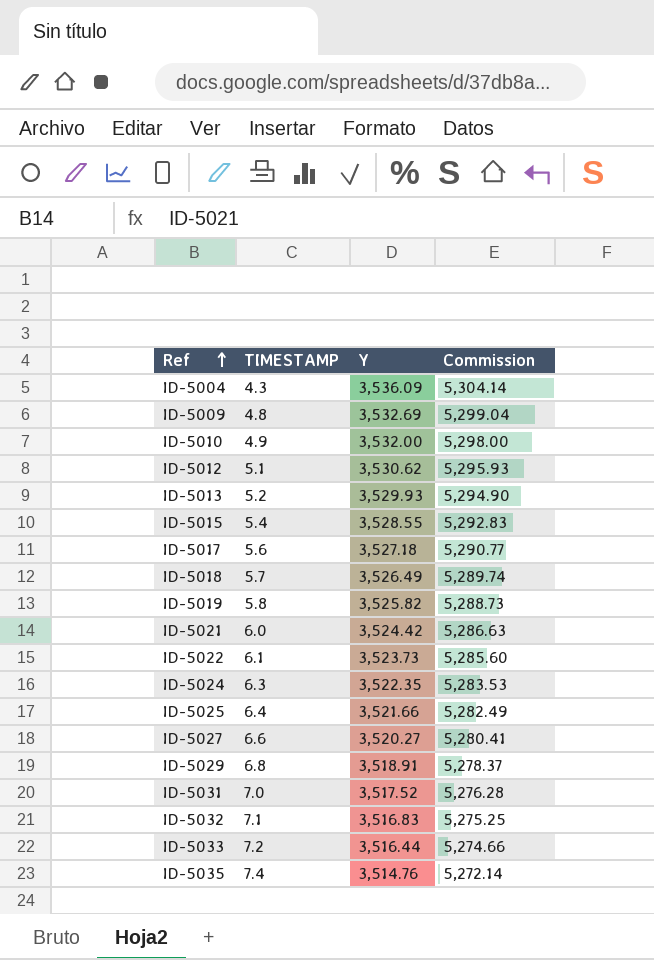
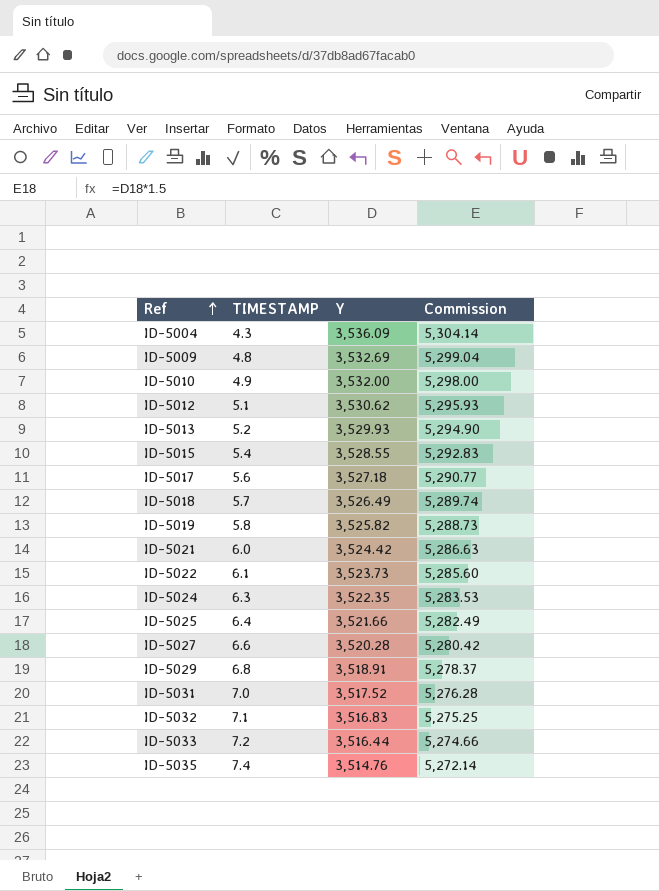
ID-5027 | Y: 3,520.27 -> 3,520.28
ID-5027 | Commission: 5,280.41 -> 5,280.42

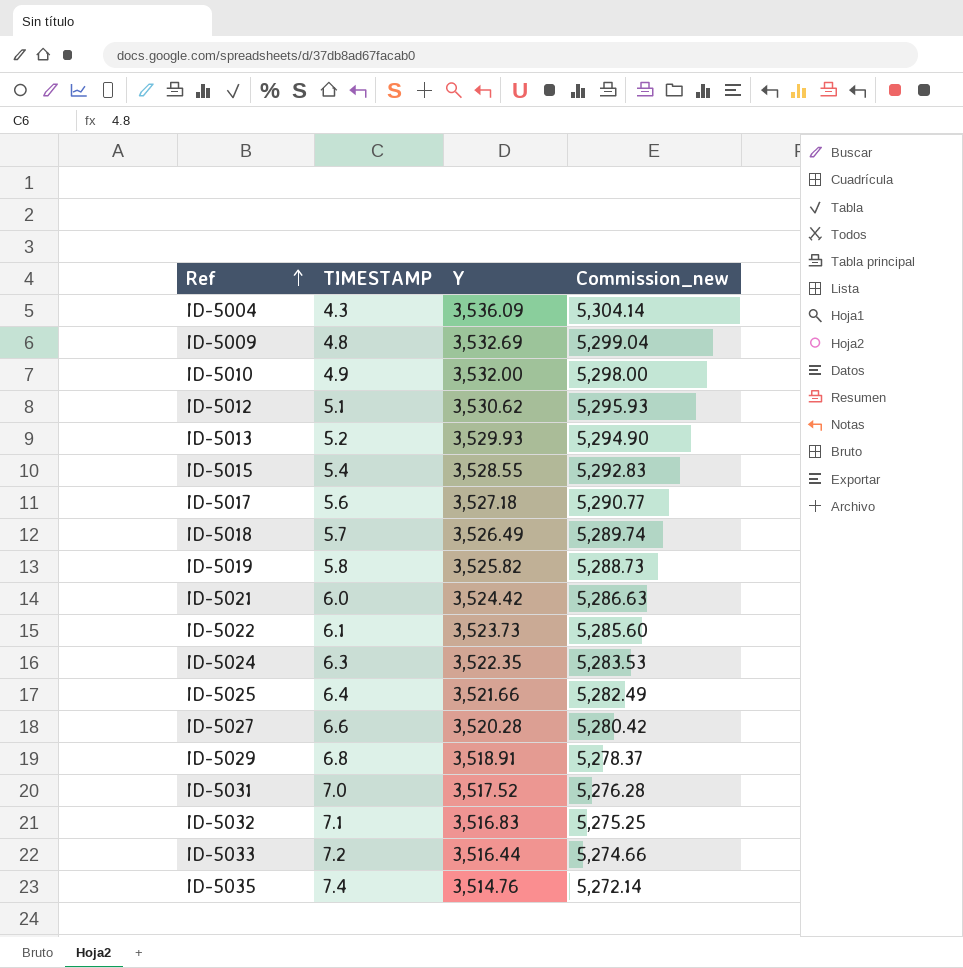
column name: Commission -> Commission_new

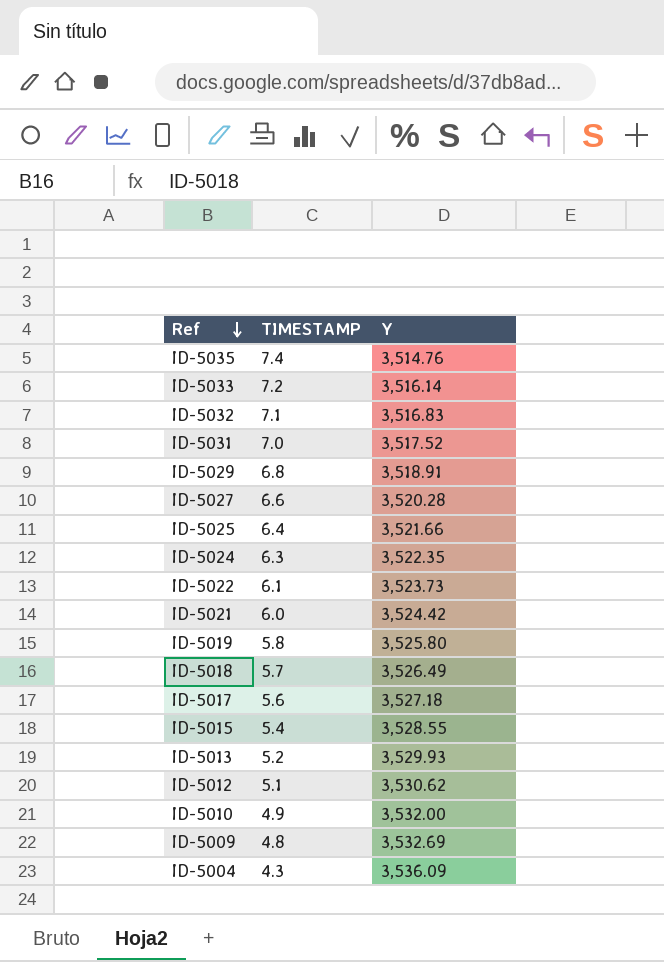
row order: Ref ascending -> Ref descending
column Commission_new | formula: [Y] * 1.5 -> none
ID-5033 | Y: 3,516.44 -> 3,516.14
ID-5019 | Y: 3,525.82 -> 3,525.80

